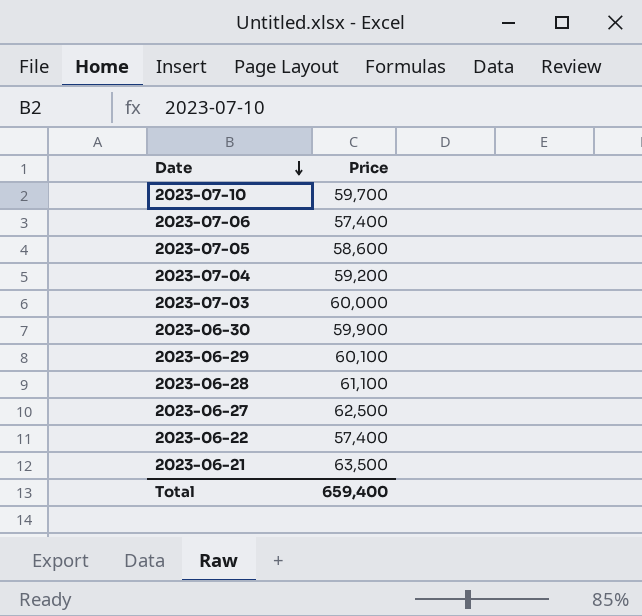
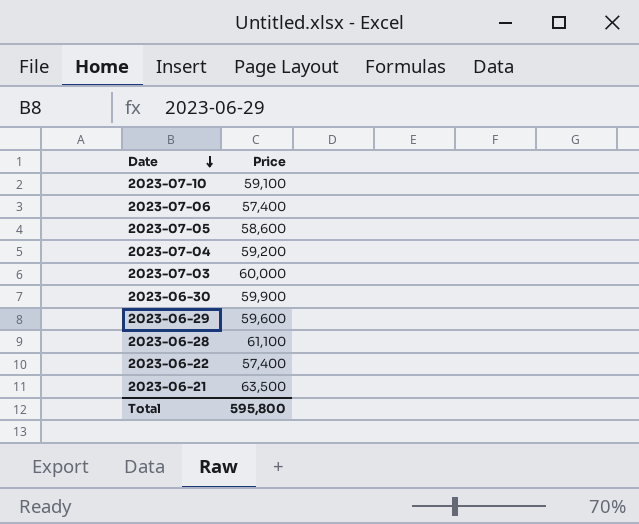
row 2023-06-27: 62,500 -> none
2023-07-10 | Price: 59,700 -> 59,100
2023-06-29 | Price: 60,100 -> 59,600
Total | Price: 659,400 -> 595,800

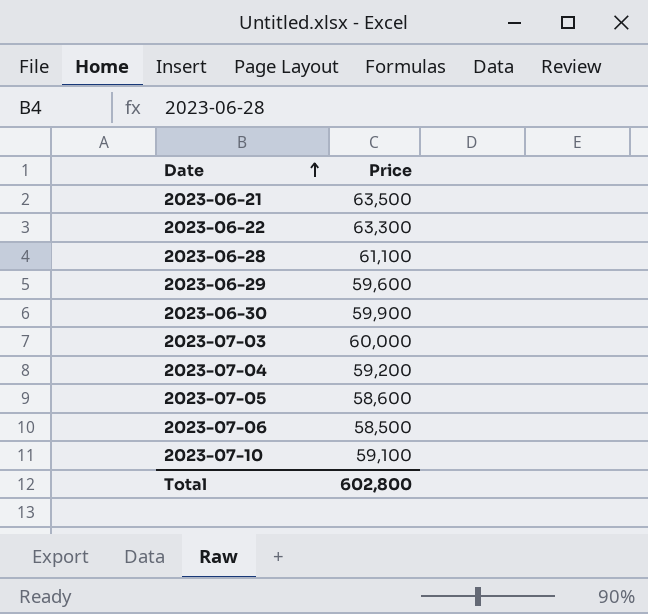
row order: Date descending -> Date ascending
2023-06-22 | Price: 57,400 -> 63,300
2023-07-06 | Price: 57,400 -> 58,500
Total | Price: 595,800 -> 602,800

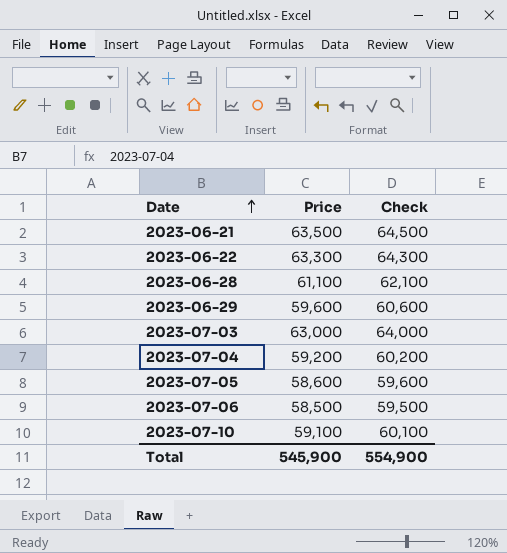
column Check | formula: none -> [Price] + 1000
row 2023-06-30: 59,900 -> none
2023-07-03 | Price: 60,000 -> 63,000
Total | Price: 602,800 -> 545,900

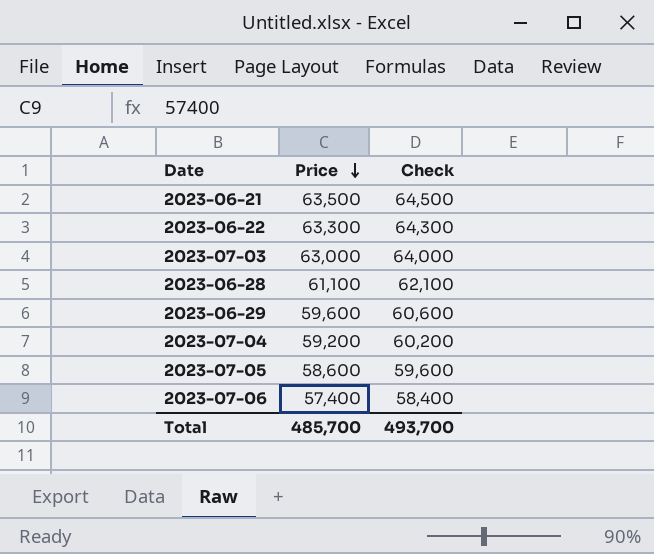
row order: Date ascending -> Price descending
row 2023-07-10: 59,100 | 60,100 -> none
2023-07-06 | Price: 58,500 -> 57,400
2023-07-06 | Check: 59,500 -> 58,400
Total | Price: 545,900 -> 485,700
Total | Check: 554,900 -> 493,700

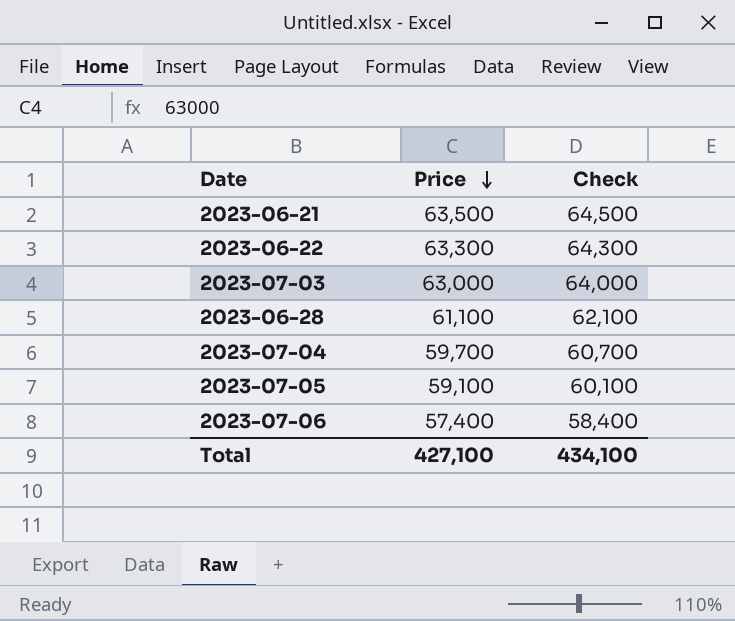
row 2023-06-29: 59,600 | 60,600 -> none
2023-07-04 | Price: 59,200 -> 59,700
2023-07-04 | Check: 60,200 -> 60,700
2023-07-05 | Price: 58,600 -> 59,100
2023-07-05 | Check: 59,600 -> 60,100
Total | Price: 485,700 -> 427,100
Total | Check: 493,700 -> 434,100

